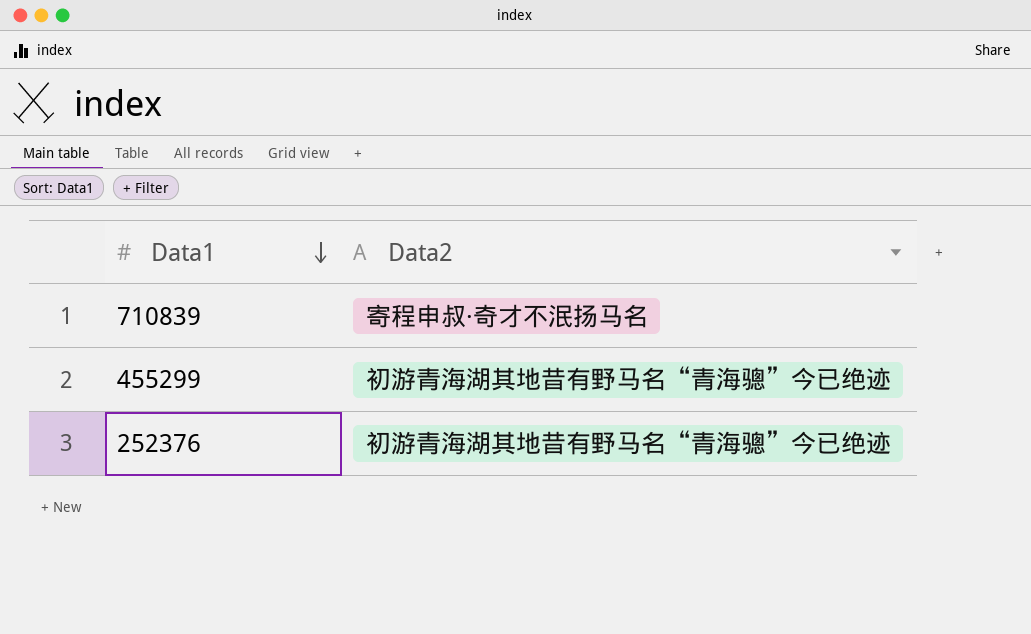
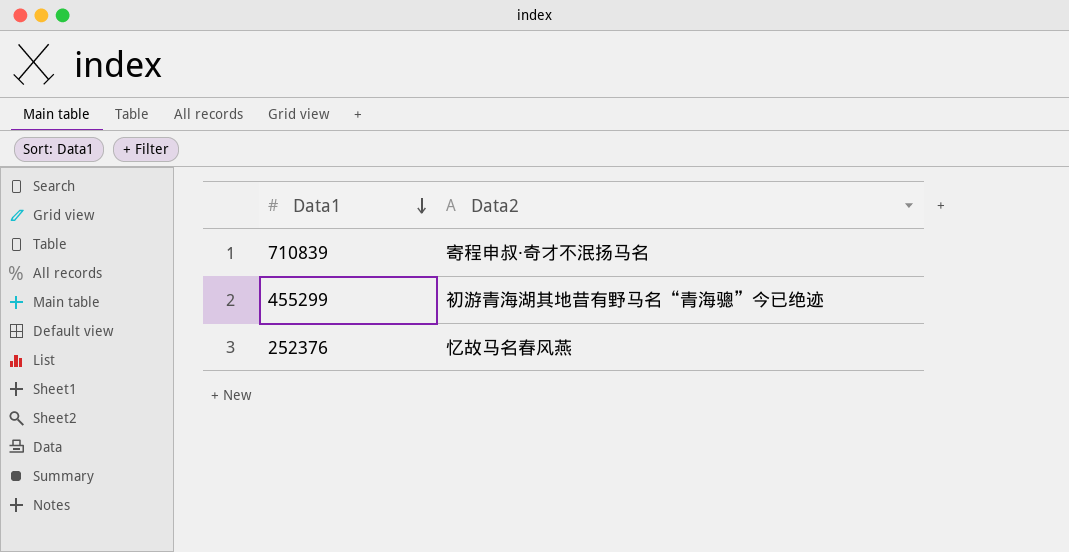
252376 | Data2: 初游青海湖其地昔有野马名“青海骢”今已绝迹 -> 忆故马名春风燕

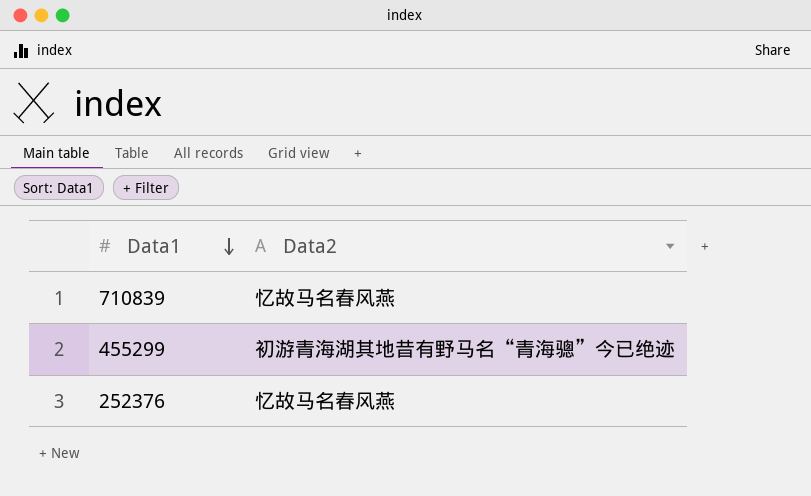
710839 | Data2: 寄程申叔·奇才不泯扬马名 -> 忆故马名春风燕

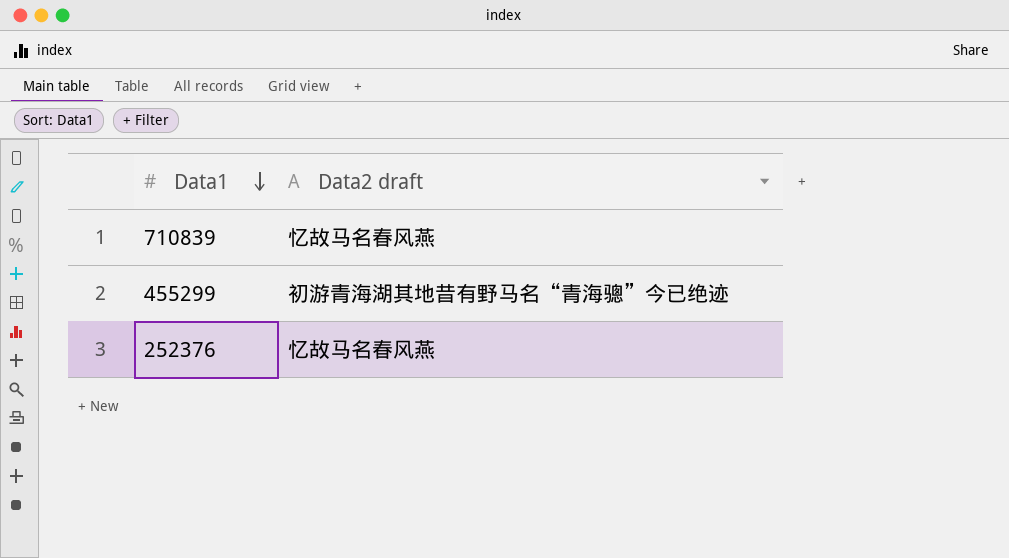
column name: Data2 -> Data2 draft

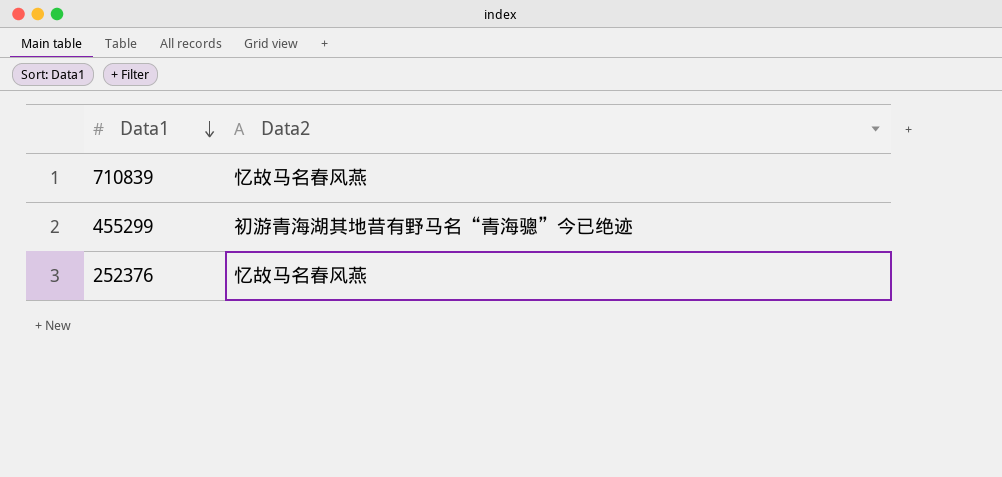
column name: Data2 draft -> Data2

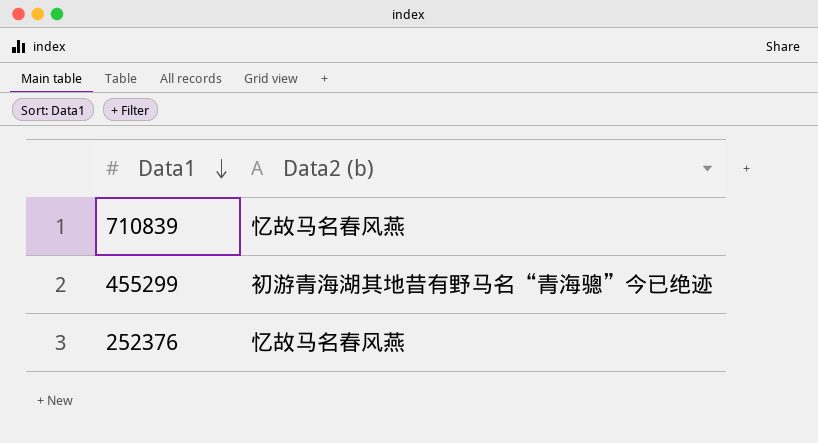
column name: Data2 -> Data2 (b)

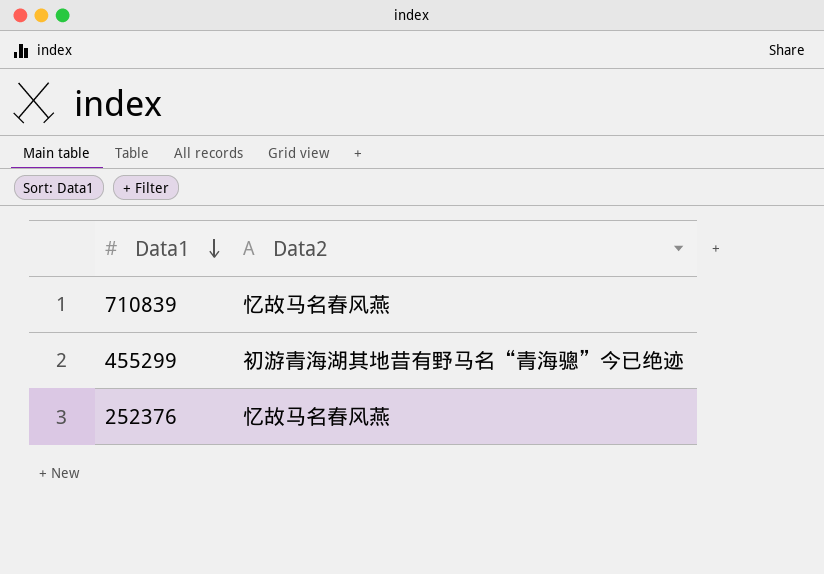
column name: Data2 (b) -> Data2

